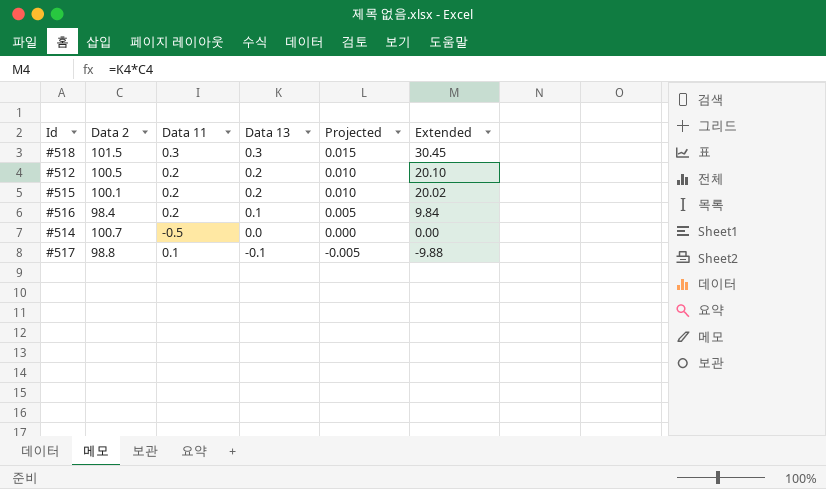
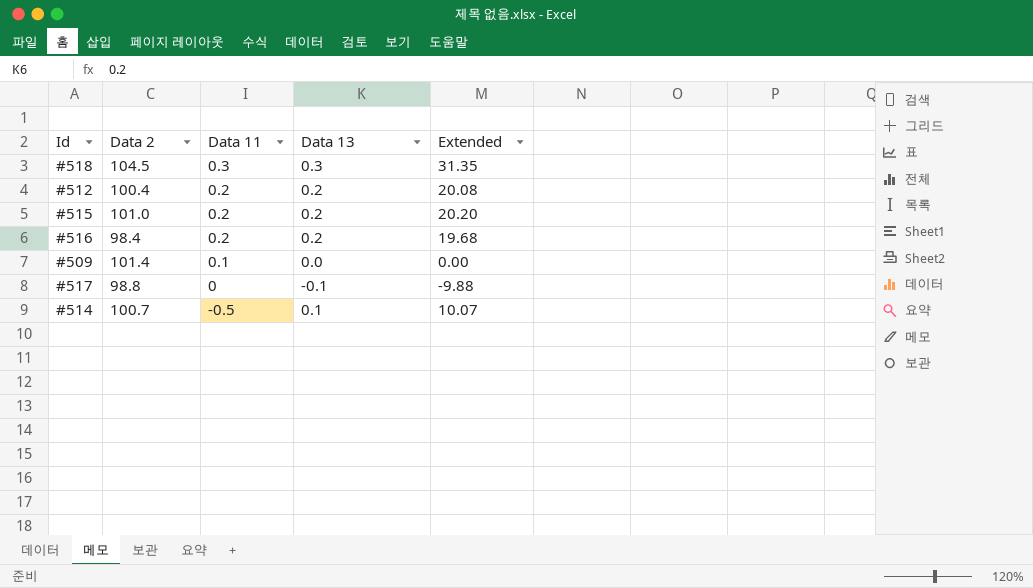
row order: Data 13 descending -> Data 11 descending
column Projected | formula: [Data 13] * 0.05 -> none
#518 | Data 2: 101.5 -> 104.5
#518 | Extended: 30.45 -> 31.35
#512 | Data 2: 100.5 -> 100.4
#512 | Extended: 20.10 -> 20.08
#515 | Data 2: 100.1 -> 101.0
#515 | Extended: 20.02 -> 20.20
#516 | Data 13: 0.1 -> 0.2
#516 | Extended: 9.84 -> 19.68
row #509: none -> 101.4 | 0.1 | 0.0 | 0.00
#517 | Data 11: 0.1 -> 0
#514 | Data 13: 0.0 -> 0.1
#514 | Extended: 0.00 -> 10.07

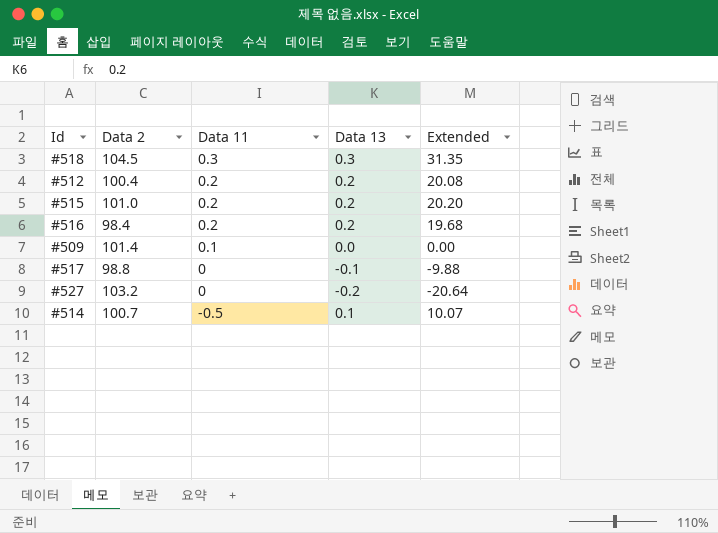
row #527: none -> 103.2 | 0 | -0.2 | -20.64

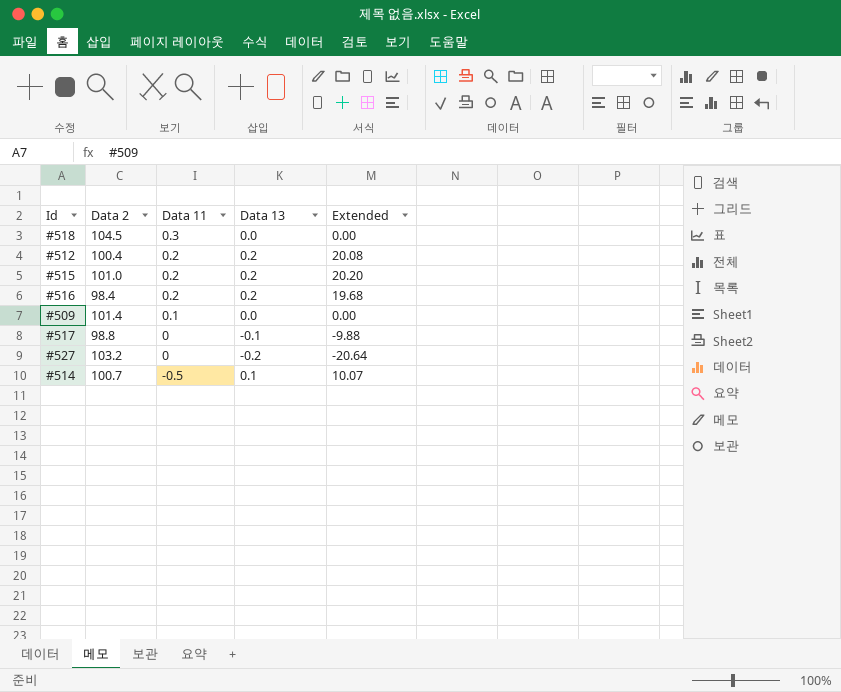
#518 | Data 13: 0.3 -> 0.0
#518 | Extended: 31.35 -> 0.00

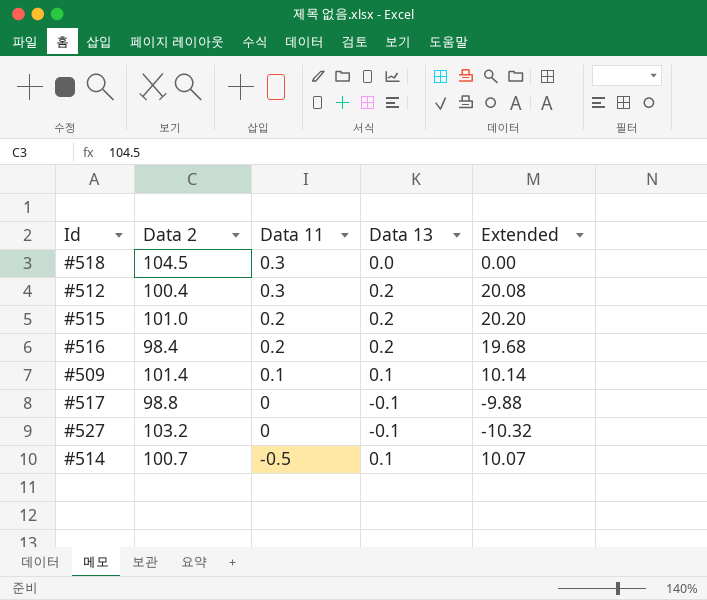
#512 | Data 11: 0.2 -> 0.3
#509 | Data 13: 0.0 -> 0.1
#509 | Extended: 0.00 -> 10.14
#527 | Data 13: -0.2 -> -0.1
#527 | Extended: -20.64 -> -10.32

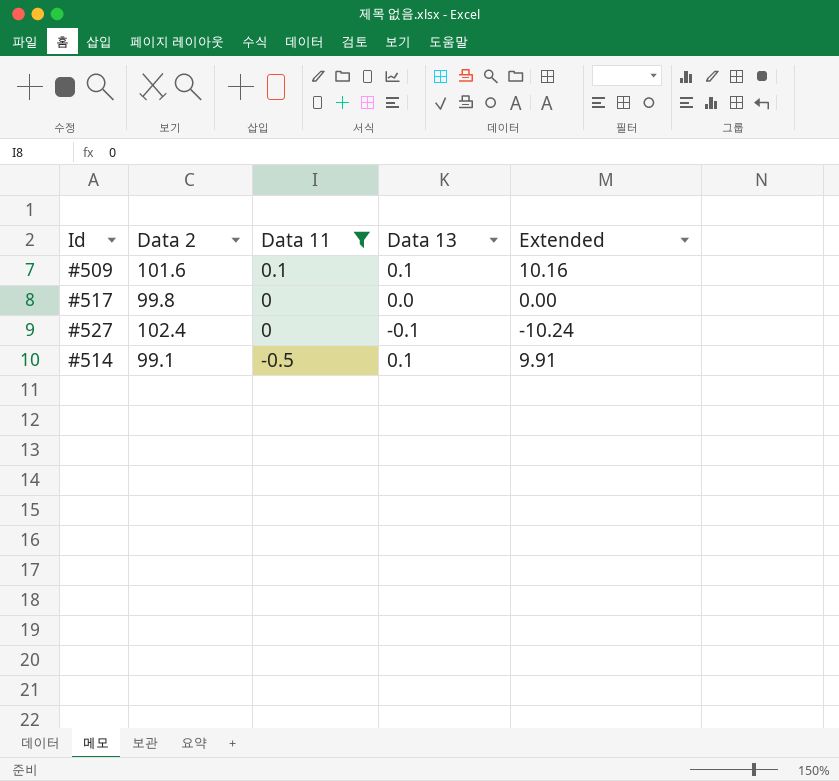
filter: none -> Data 11 <= 0.1
#509 | Data 2: 101.4 -> 101.6
#509 | Extended: 10.14 -> 10.16
#517 | Data 2: 98.8 -> 99.8
#517 | Data 13: -0.1 -> 0.0
#517 | Extended: -9.88 -> 0.00
#527 | Data 2: 103.2 -> 102.4
#527 | Extended: -10.32 -> -10.24
#514 | Data 2: 100.7 -> 99.1
#514 | Extended: 10.07 -> 9.91

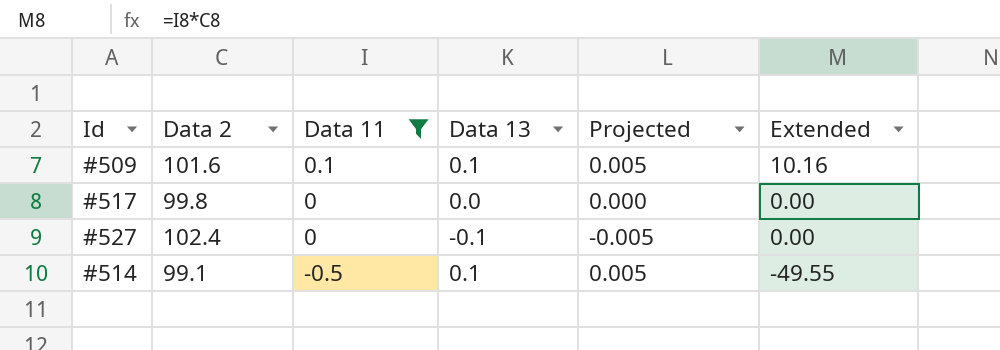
column Projected | formula: none -> [Data 13] * 0.05
column Extended | formula: [Data 2] * [Data 13] -> [Data 2] * [Data 11]

